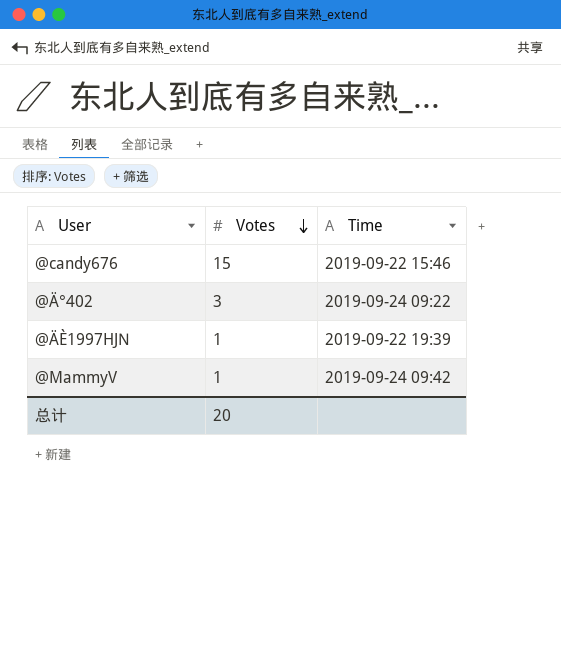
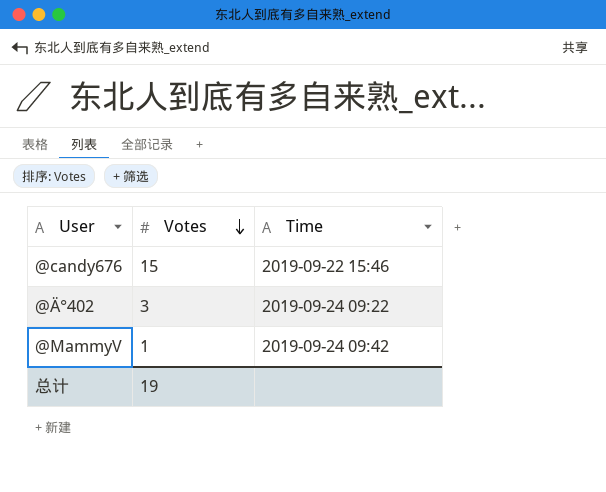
row @ÄÈ1997HJN: 1 | 2019-09-22 19:39 -> none
总计 | Votes: 20 -> 19

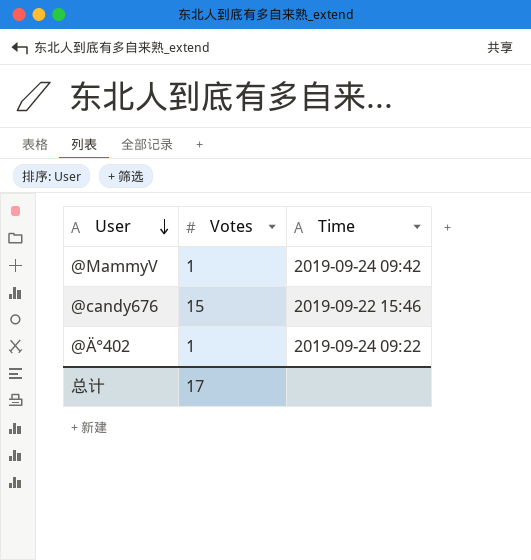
row order: Votes descending -> User descending
@Ä°402 | Votes: 3 -> 1
总计 | Votes: 19 -> 17

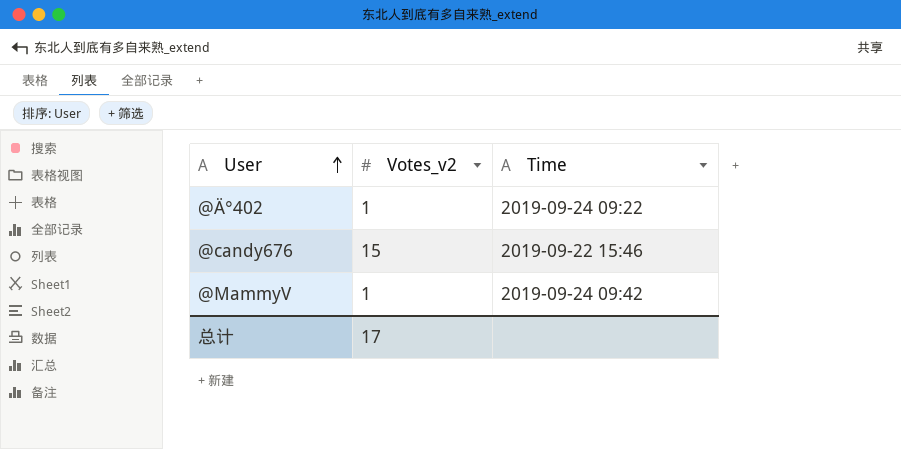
row order: User descending -> User ascending
column name: Votes -> Votes_v2

